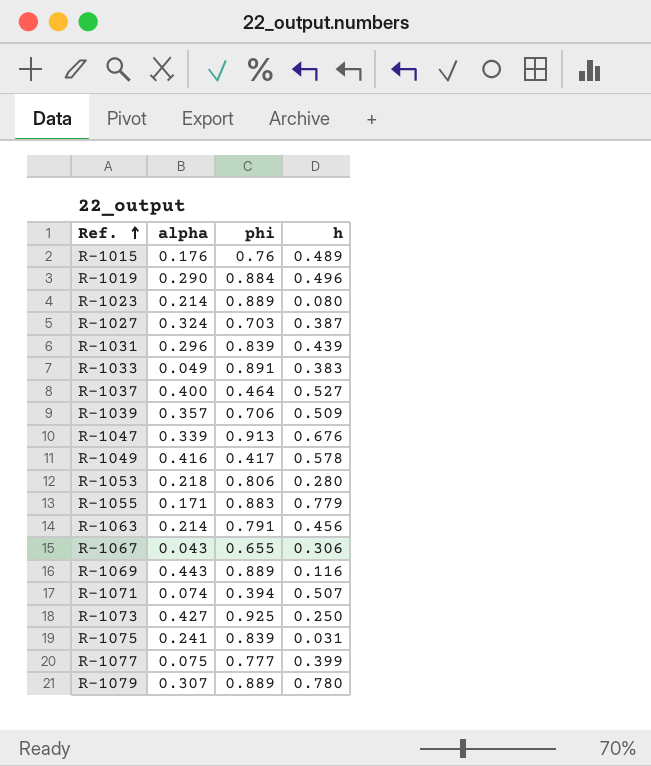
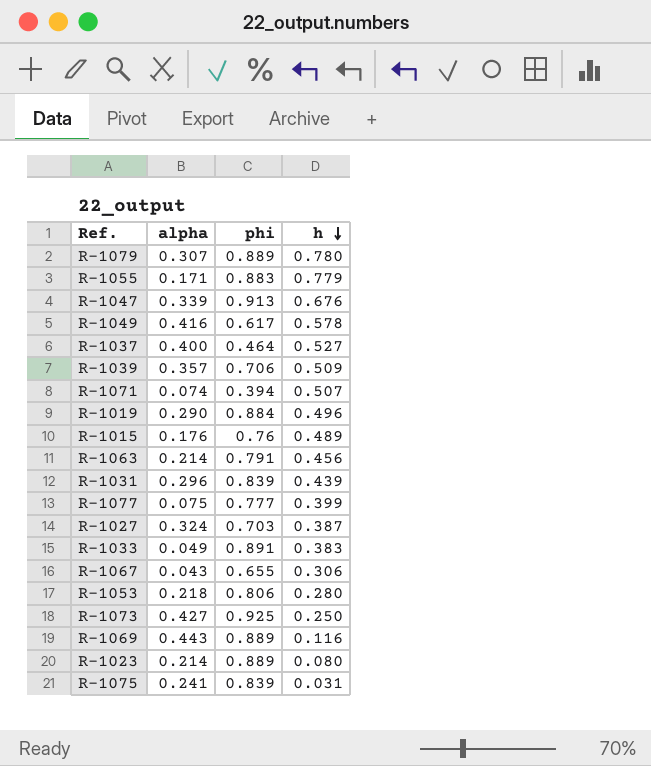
row order: Ref. ascending -> h descending
R-1049 | phi: 0.417 -> 0.617

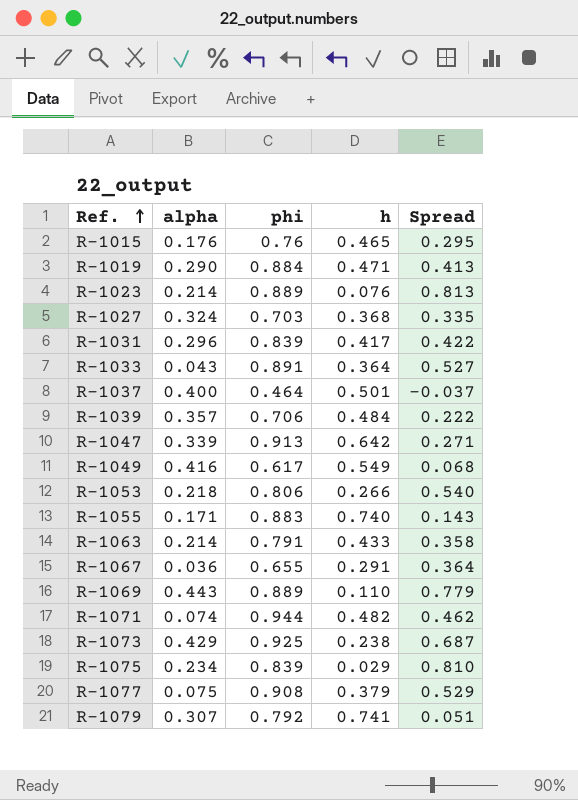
row order: h descending -> Ref. ascending
column Spread | formula: none -> [phi] - [h]
R-1015 | h: 0.489 -> 0.465
R-1019 | h: 0.496 -> 0.471
R-1023 | h: 0.080 -> 0.076
R-1027 | h: 0.387 -> 0.368
R-1031 | h: 0.439 -> 0.417
R-1033 | alpha: 0.049 -> 0.043
R-1033 | h: 0.383 -> 0.364
R-1037 | h: 0.527 -> 0.501
R-1039 | h: 0.509 -> 0.484
R-1047 | h: 0.676 -> 0.642
R-1049 | h: 0.578 -> 0.549
R-1053 | h: 0.280 -> 0.266
R-1055 | h: 0.779 -> 0.740
R-1063 | h: 0.456 -> 0.433
R-1067 | alpha: 0.043 -> 0.036
R-1067 | h: 0.306 -> 0.291
R-1069 | h: 0.116 -> 0.110
R-1071 | phi: 0.394 -> 0.944
R-1071 | h: 0.507 -> 0.482
R-1073 | alpha: 0.427 -> 0.429
R-1073 | h: 0.250 -> 0.238
R-1075 | alpha: 0.241 -> 0.234
R-1075 | h: 0.031 -> 0.029
R-1077 | phi: 0.777 -> 0.908
R-1077 | h: 0.399 -> 0.379
R-1079 | phi: 0.889 -> 0.792
R-1079 | h: 0.780 -> 0.741

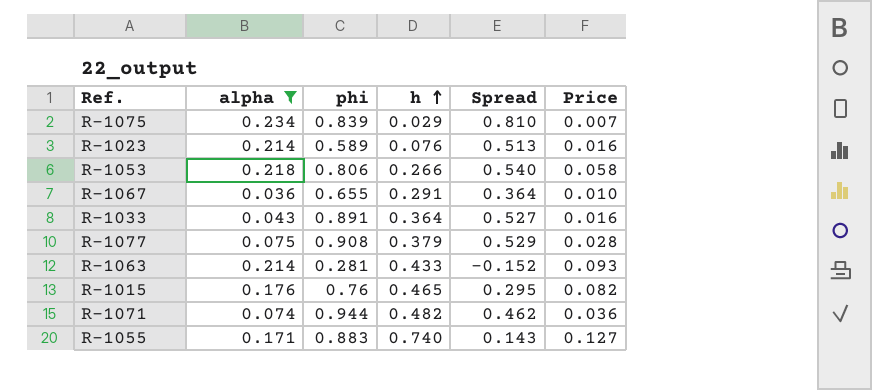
filter: none -> alpha <= 0.234
row order: Ref. ascending -> h ascending
column Price | formula: none -> [alpha] * [h]
R-1023 | phi: 0.889 -> 0.589
R-1023 | Spread: 0.813 -> 0.513
R-1063 | phi: 0.791 -> 0.281
R-1063 | Spread: 0.358 -> -0.152

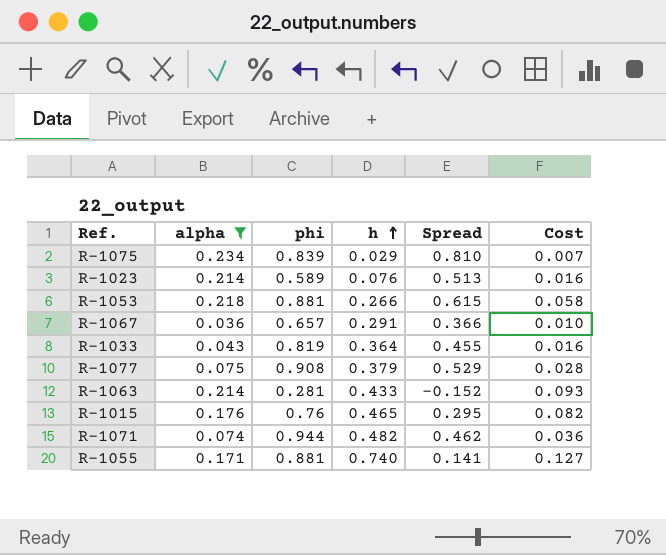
column name: Price -> Cost
R-1053 | phi: 0.806 -> 0.881
R-1053 | Spread: 0.540 -> 0.615
R-1067 | phi: 0.655 -> 0.657
R-1067 | Spread: 0.364 -> 0.366
R-1033 | phi: 0.891 -> 0.819
R-1033 | Spread: 0.527 -> 0.455
R-1055 | phi: 0.883 -> 0.881
R-1055 | Spread: 0.143 -> 0.141

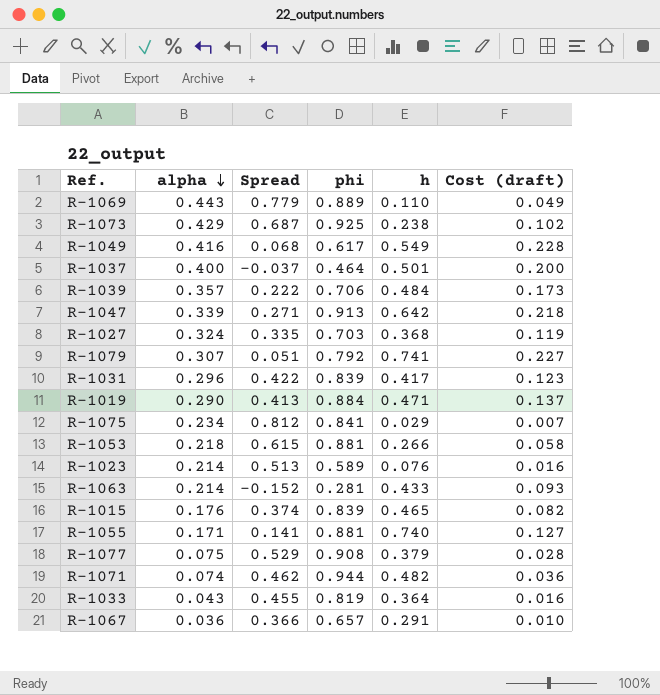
filter: alpha <= 0.234 -> none
row order: h ascending -> alpha descending
column Spread | position: 5 -> 3
column name: Cost -> Cost (draft)
R-1075 | Spread: 0.810 -> 0.812
R-1075 | phi: 0.839 -> 0.841
R-1015 | Spread: 0.295 -> 0.374
R-1015 | phi: 0.76 -> 0.839

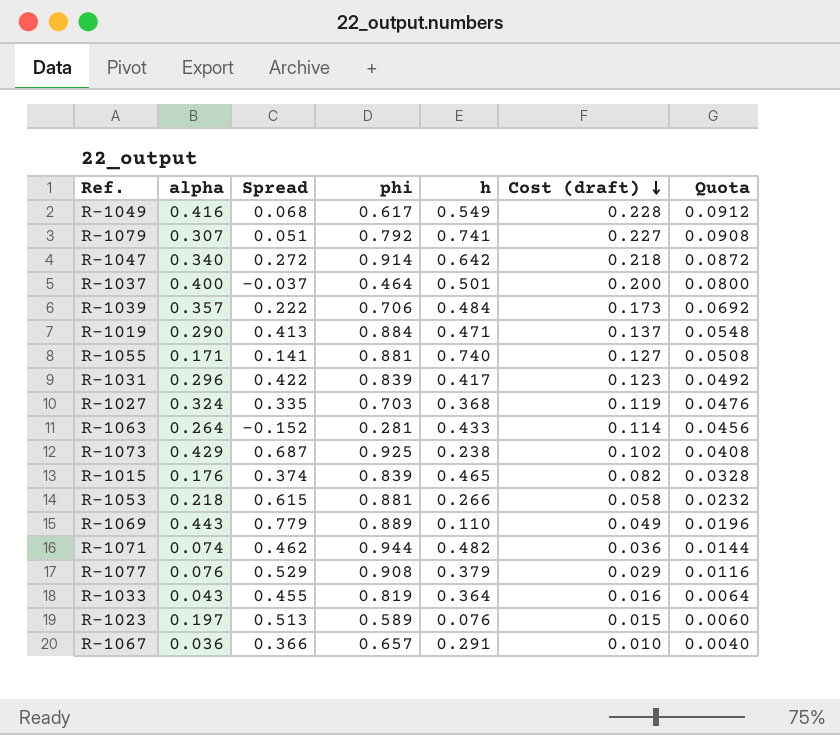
row order: alpha descending -> Cost (draft) descending
column Quota | formula: none -> [Cost (draft)] * 0.4
row R-1075: 0.234 | 0.812 | 0.841 | 0.029 | 0.007 -> none
R-1047 | alpha: 0.339 -> 0.340
R-1047 | Spread: 0.271 -> 0.272
R-1047 | phi: 0.913 -> 0.914
R-1063 | alpha: 0.214 -> 0.264
R-1063 | Cost (draft): 0.093 -> 0.114
R-1077 | alpha: 0.075 -> 0.076
R-1077 | Cost (draft): 0.028 -> 0.029
R-1023 | alpha: 0.214 -> 0.197
R-1023 | Cost (draft): 0.016 -> 0.015

